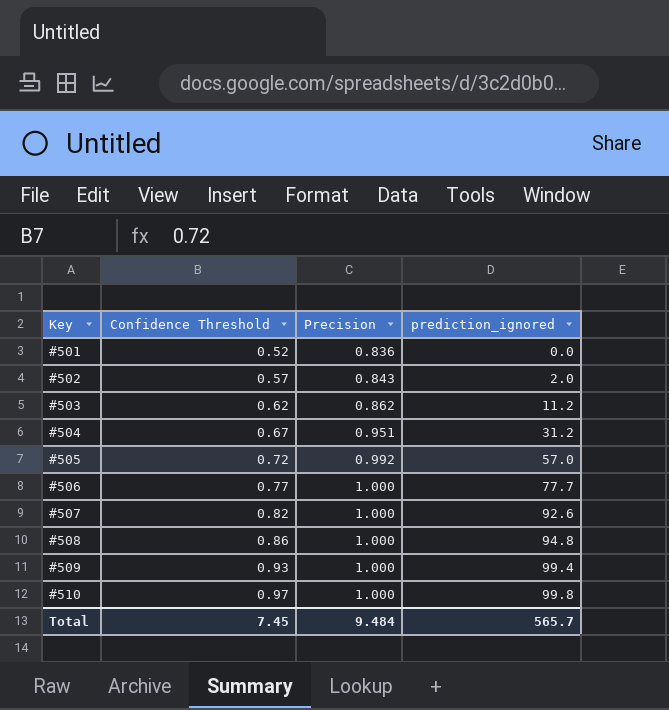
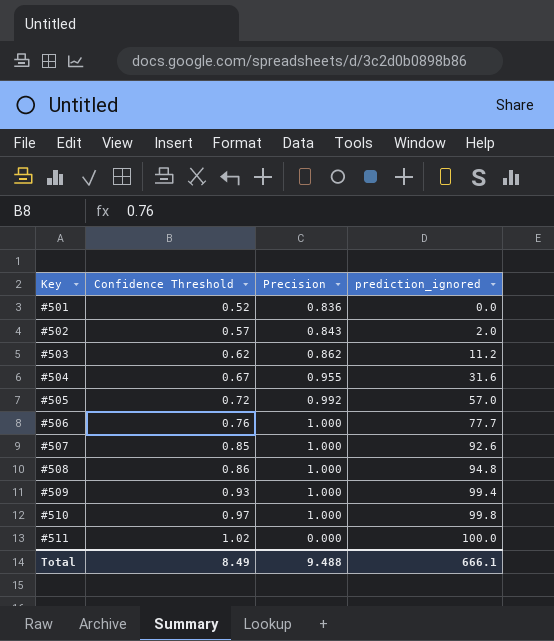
#504 | Precision: 0.951 -> 0.955
#504 | prediction_ignored: 31.2 -> 31.6
#506 | Confidence Threshold: 0.77 -> 0.76
#507 | Confidence Threshold: 0.82 -> 0.85
row #511: none -> 1.02 | 0.000 | 100.0
Total | Confidence Threshold: 7.45 -> 8.49
Total | Precision: 9.484 -> 9.488
Total | prediction_ignored: 565.7 -> 666.1

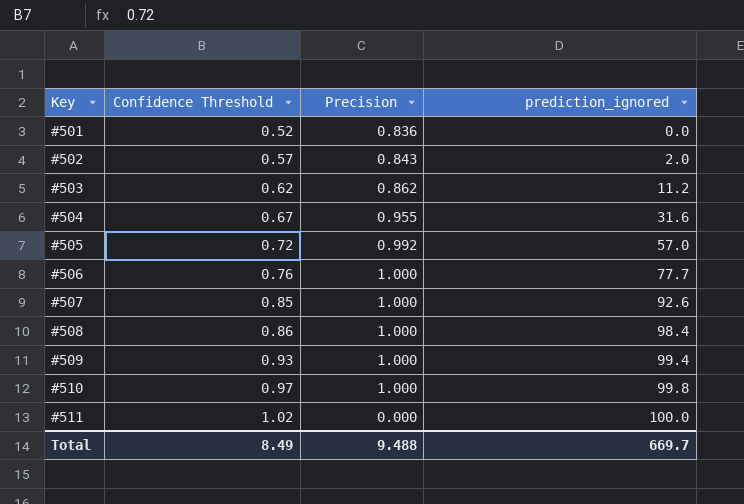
#508 | prediction_ignored: 94.8 -> 98.4
Total | prediction_ignored: 666.1 -> 669.7

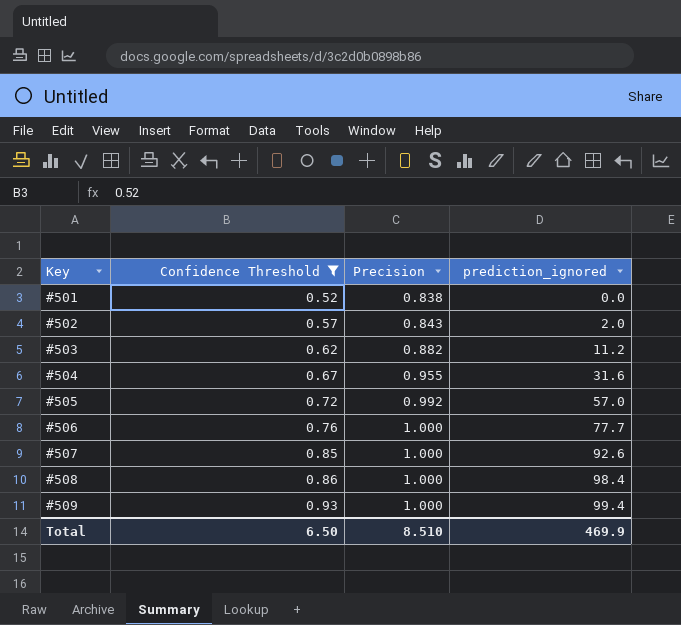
filter: none -> Confidence Threshold <= 0.93
#501 | Precision: 0.836 -> 0.838
#503 | Precision: 0.862 -> 0.882
Total | Confidence Threshold: 8.49 -> 6.50
Total | Precision: 9.488 -> 8.510
Total | prediction_ignored: 669.7 -> 469.9

